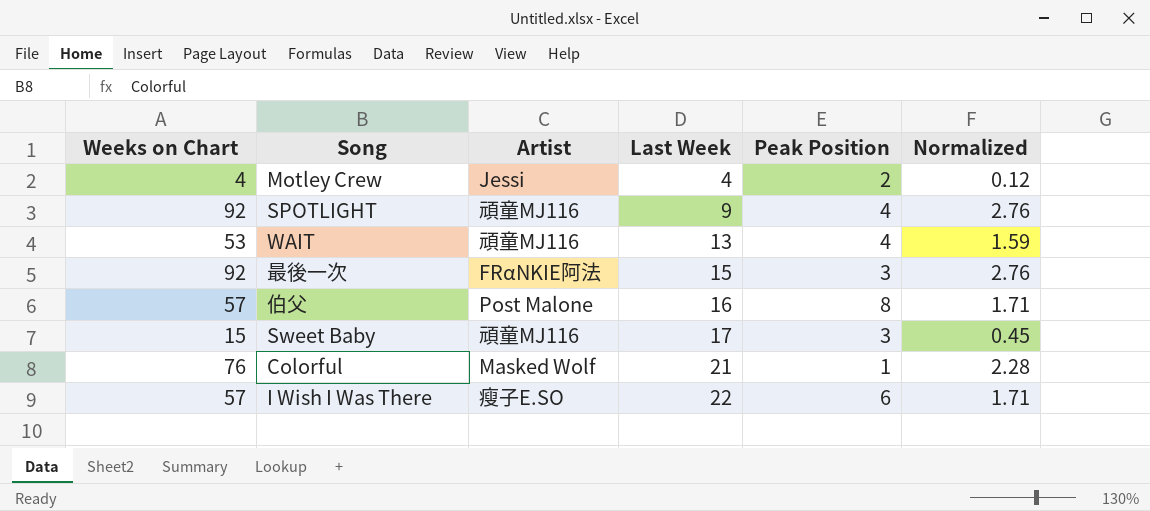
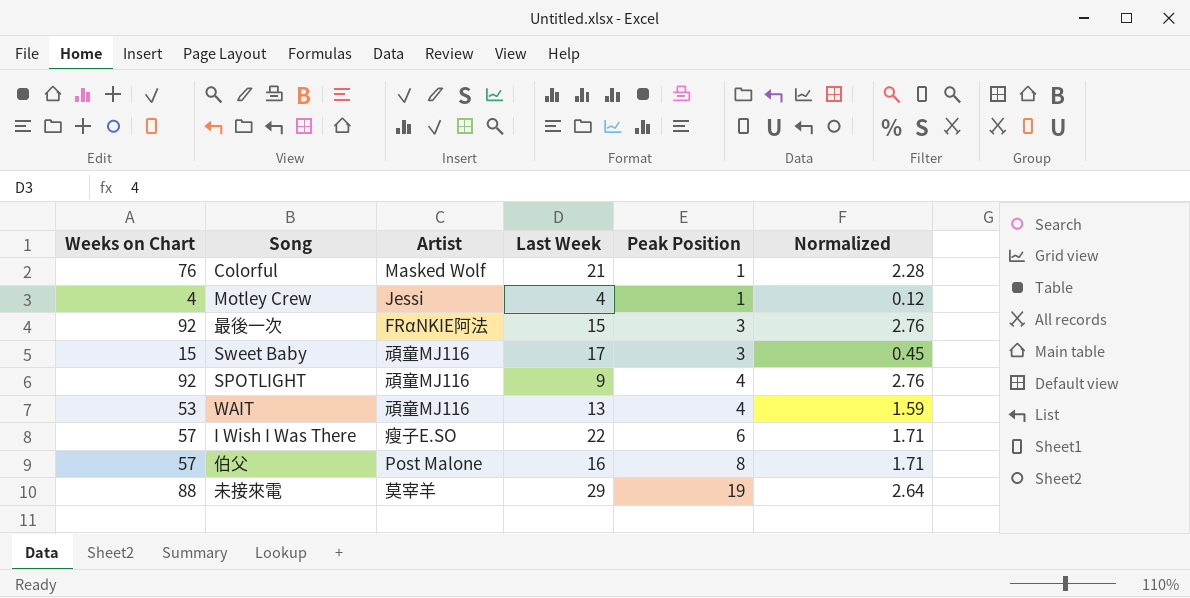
row order: Last Week ascending -> Peak Position ascending
Motley Crew | Peak Position: 2 -> 1
row 未接來電: none -> 88 | 莫宰羊 | 29 | 19 | 2.64

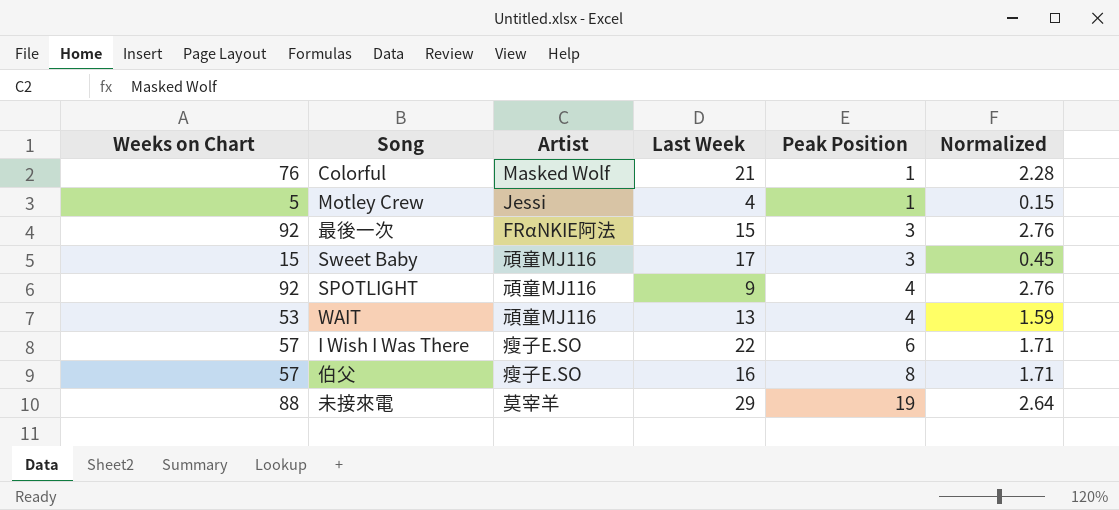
Motley Crew | Weeks on Chart: 4 -> 5
Motley Crew | Normalized: 0.12 -> 0.15
伯父 | Artist: Post Malone -> 瘦子E.SO

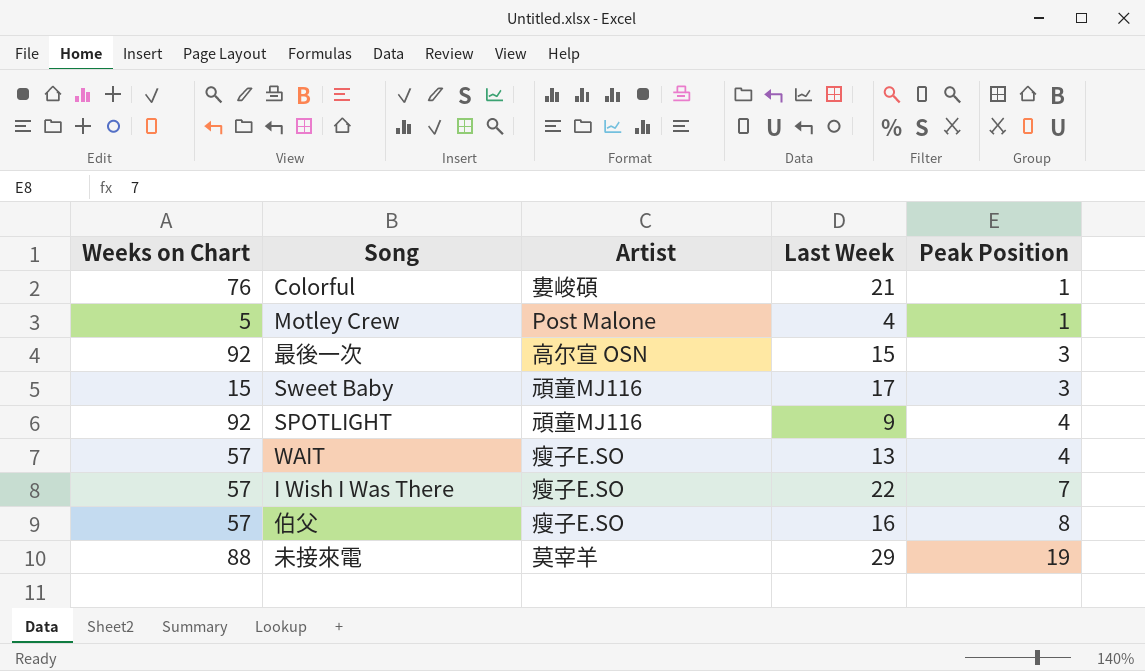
column Normalized | formula: [Weeks on Chart] * 0.03 -> none
Colorful | Artist: Masked Wolf -> 婁峻碩
Motley Crew | Artist: Jessi -> Post Malone
最後一次 | Artist: FRαNKIE阿法 -> 高尔宣 OSN
WAIT | Weeks on Chart: 53 -> 57
WAIT | Artist: 頑童MJ116 -> 瘦子E.SO
I Wish I Was There | Peak Position: 6 -> 7

